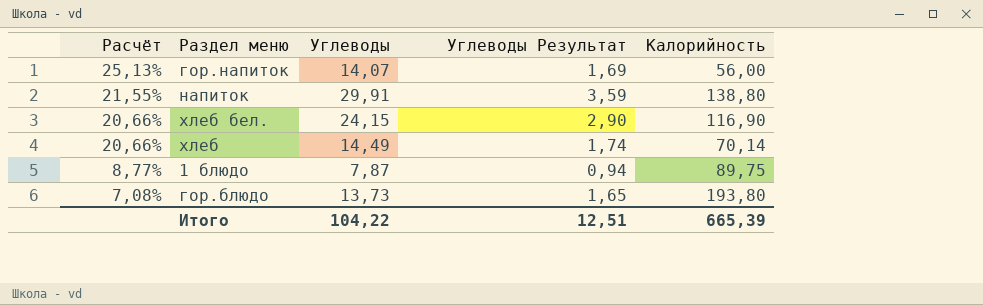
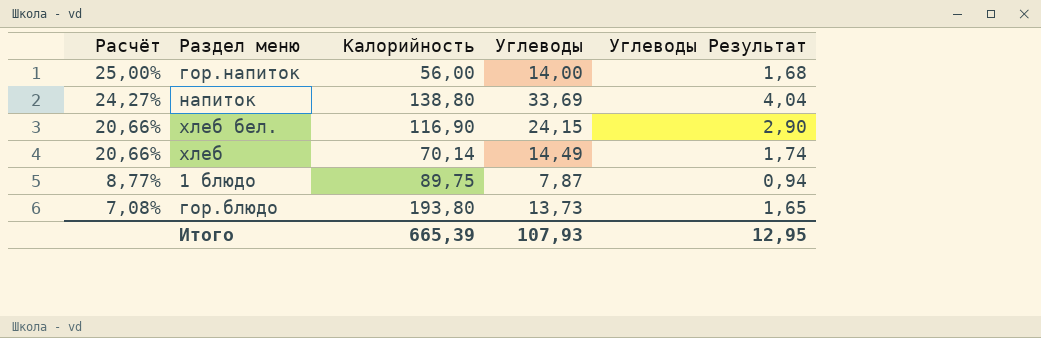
column Калорийность | position: 5 -> 3
гор.напиток | Расчёт: 25,13% -> 25,00%
гор.напиток | Углеводы: 14,07 -> 14,00
гор.напиток | Углеводы Результат: 1,69 -> 1,68
напиток | Расчёт: 21,55% -> 24,27%
напиток | Углеводы: 29,91 -> 33,69
напиток | Углеводы Результат: 3,59 -> 4,04
Итого | Углеводы: 104,22 -> 107,93
Итого | Углеводы Результат: 12,51 -> 12,95

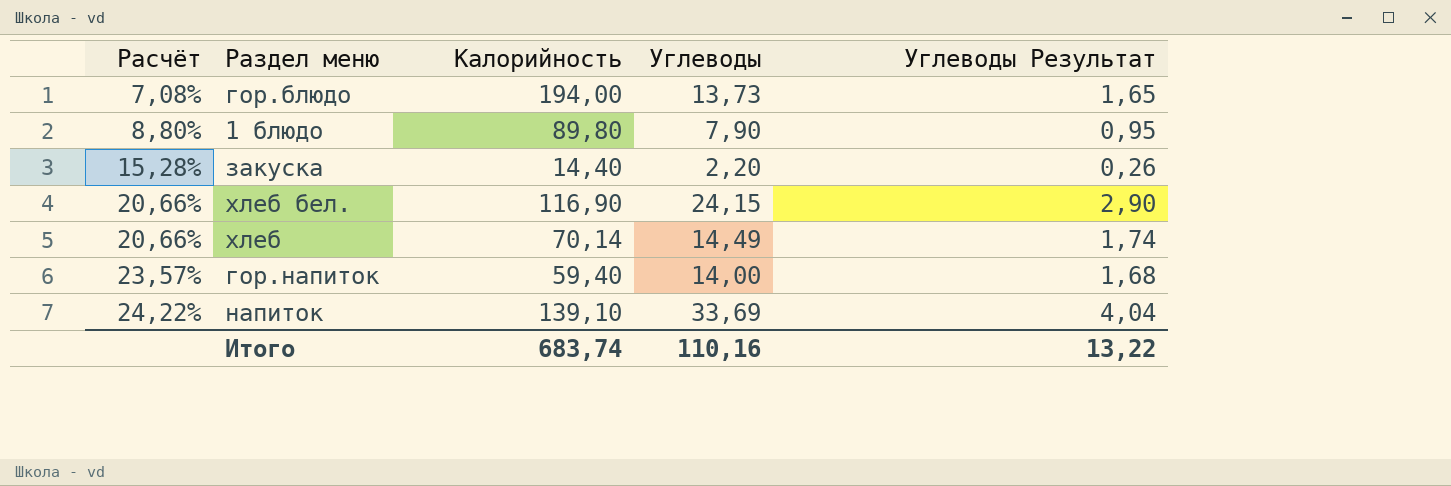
row order: Расчёт descending -> Расчёт ascending
гор.блюдо | Калорийность: 193,80 -> 194,00
1 блюдо | Расчёт: 8,77% -> 8,80%
1 блюдо | Калорийность: 89,75 -> 89,80
1 блюдо | Углеводы: 7,87 -> 7,90
1 блюдо | Углеводы Результат: 0,94 -> 0,95
row закуска: none -> 15,28% | 14,40 | 2,20 | 0,26
гор.напиток | Расчёт: 25,00% -> 23,57%
гор.напиток | Калорийность: 56,00 -> 59,40
напиток | Расчёт: 24,27% -> 24,22%
напиток | Калорийность: 138,80 -> 139,10
Итого | Калорийность: 665,39 -> 683,74
Итого | Углеводы: 107,93 -> 110,16
Итого | Углеводы Результат: 12,95 -> 13,22

